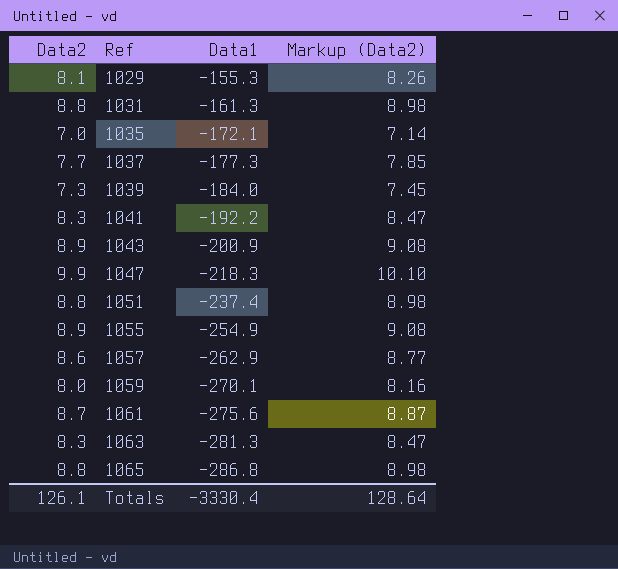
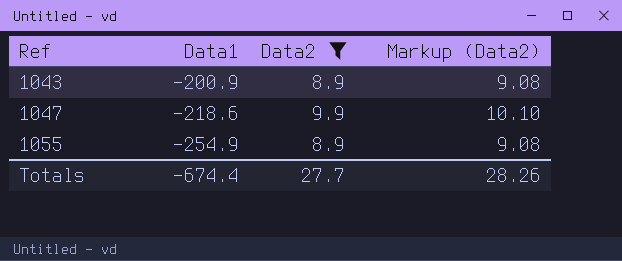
filter: none -> Data2 >= 8.9
column Data2 | position: 1 -> 3
1047 | Data1: -218.3 -> -218.6
Totals | Data1: -3330.4 -> -674.4
Totals | Data2: 126.1 -> 27.7
Totals | Markup (Data2): 128.64 -> 28.26

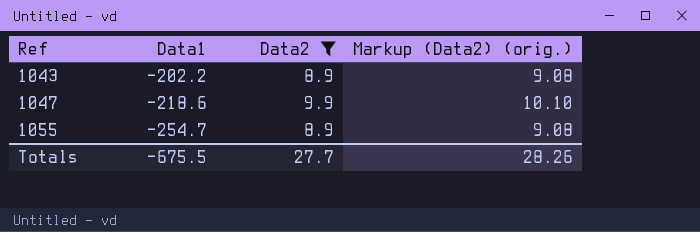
column name: Markup (Data2) -> Markup (Data2) (orig.)
1043 | Data1: -200.9 -> -202.2
1055 | Data1: -254.9 -> -254.7
Totals | Data1: -674.4 -> -675.5

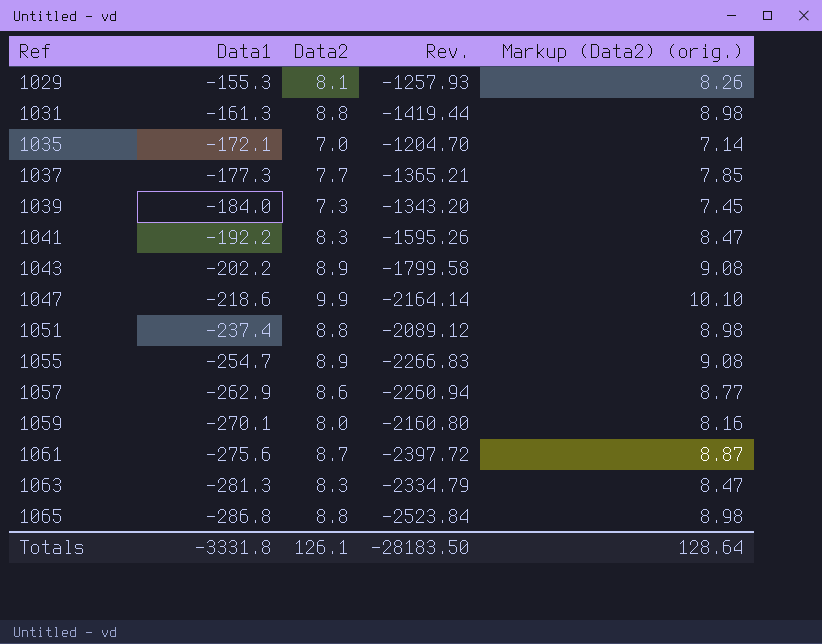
filter: Data2 >= 8.9 -> none
column Rev. | formula: none -> [Data1] * [Data2]
Totals | Data1: -675.5 -> -3331.8
Totals | Data2: 27.7 -> 126.1
Totals | Markup (Data2) (orig.): 28.26 -> 128.64

